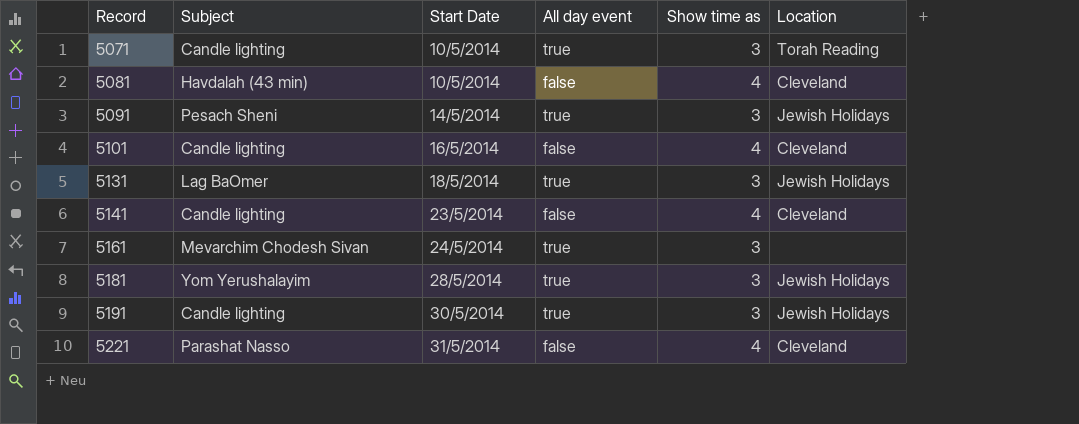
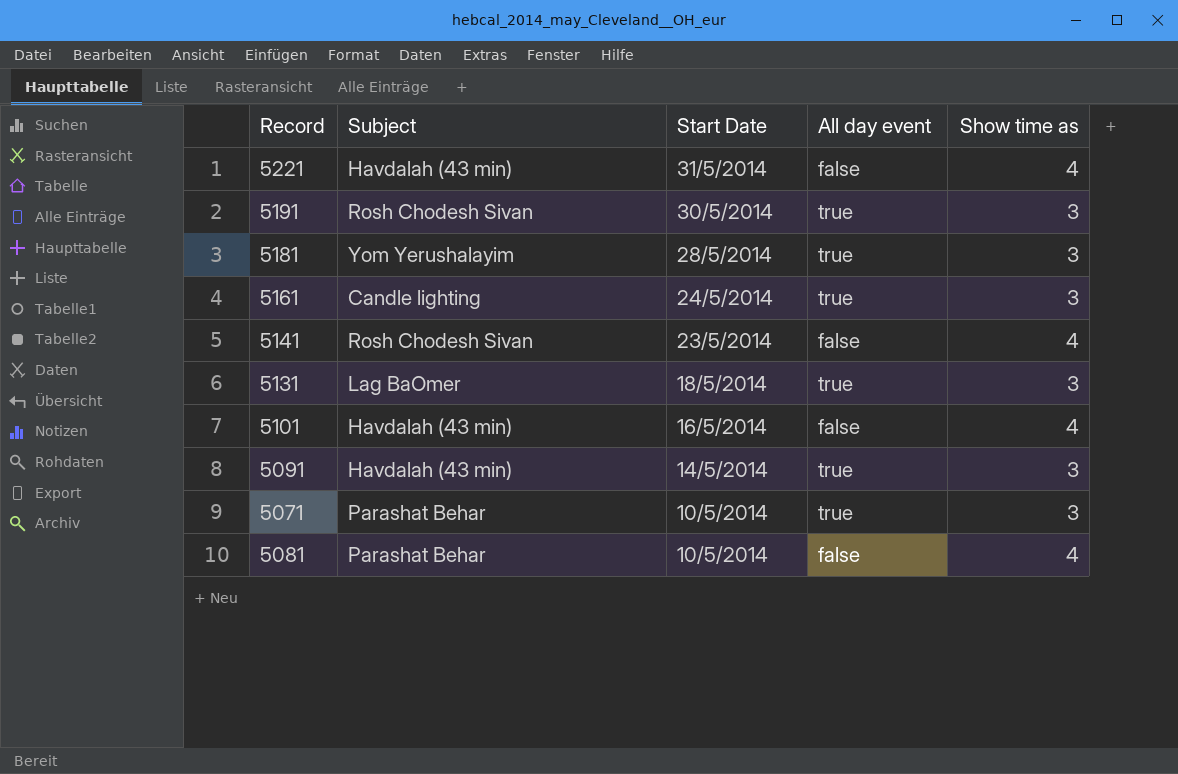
row order: Record ascending -> Start Date descending
column Location | position: 6 -> none
5221 | Subject: Parashat Nasso -> Havdalah (43 min)
5191 | Subject: Candle lighting -> Rosh Chodesh Sivan
5161 | Subject: Mevarchim Chodesh Sivan -> Candle lighting
5141 | Subject: Candle lighting -> Rosh Chodesh Sivan
5101 | Subject: Candle lighting -> Havdalah (43 min)
5091 | Subject: Pesach Sheni -> Havdalah (43 min)
5071 | Subject: Candle lighting -> Parashat Behar
5081 | Subject: Havdalah (43 min) -> Parashat Behar

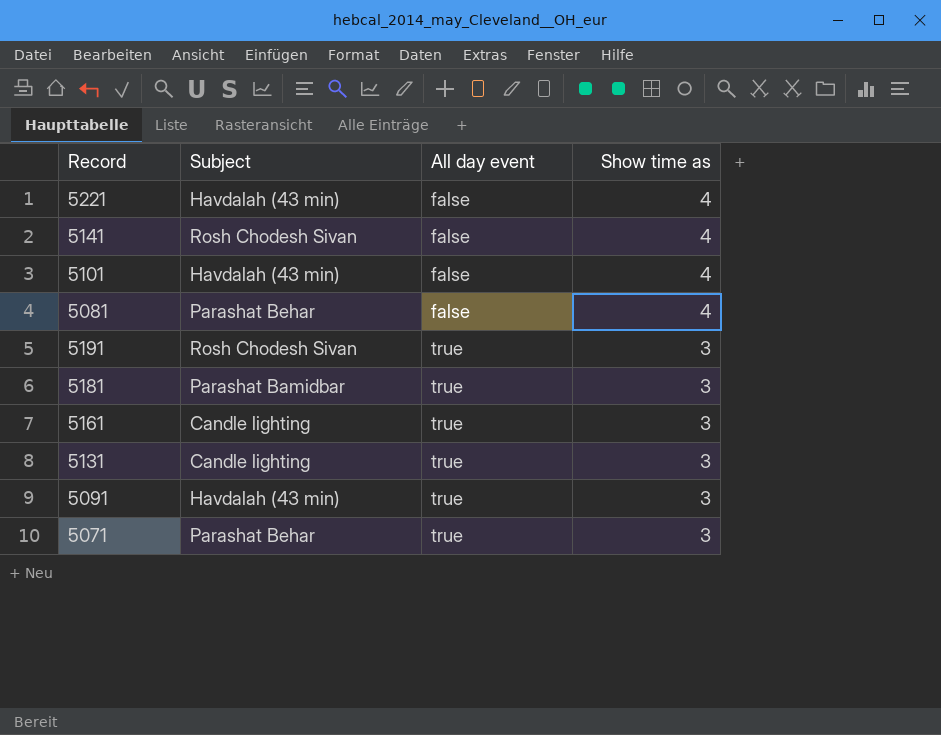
row order: Start Date descending -> All day event ascending
column Start Date | position: 3 -> none
5181 | Subject: Yom Yerushalayim -> Parashat Bamidbar
5131 | Subject: Lag BaOmer -> Candle lighting

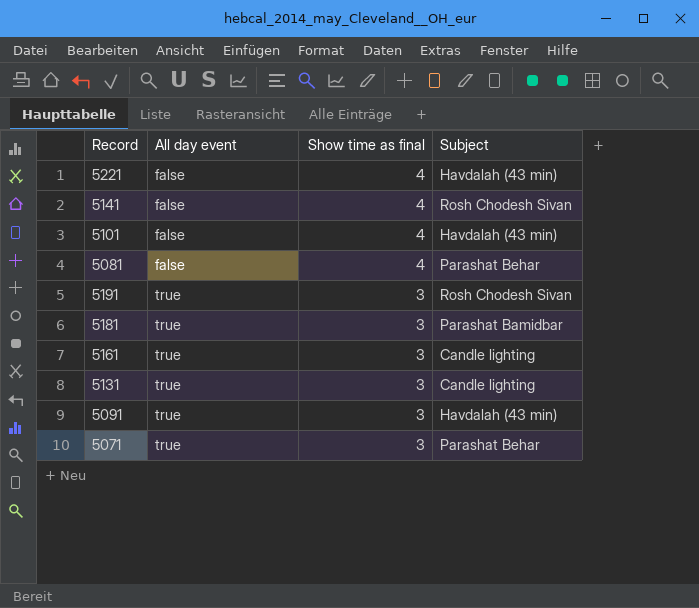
column name: Show time as -> Show time as final
column Subject | position: 2 -> 4

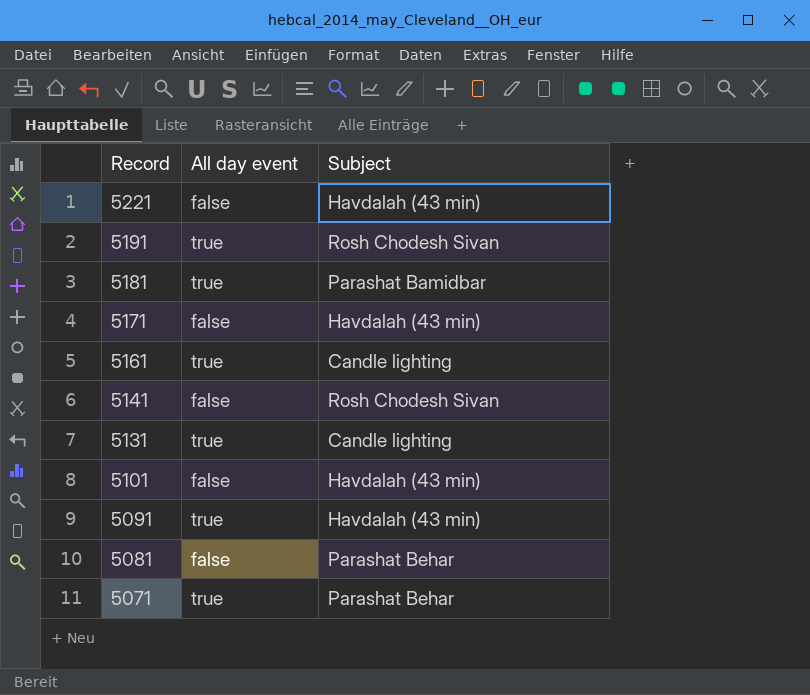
row order: All day event ascending -> Record descending
column Show time as final | position: 3 -> none
row 5171: none -> false | Havdalah (43 min)

